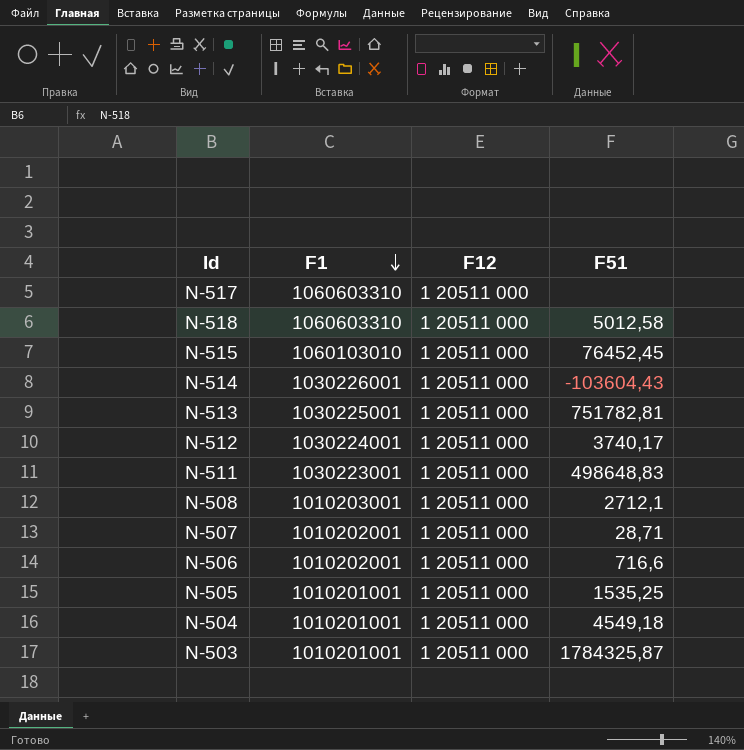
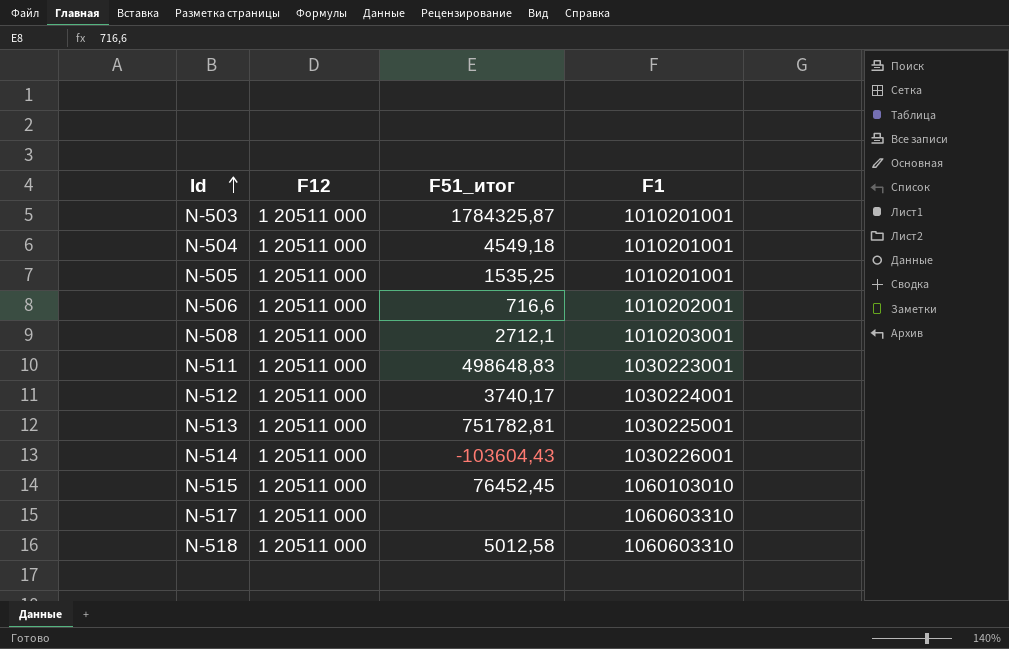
row order: F1 descending -> Id ascending
column name: F51 -> F51_итог
column F1 | position: 2 -> 4
row N-507: 1010202001 | 1 20511 000 | 28,71 -> none

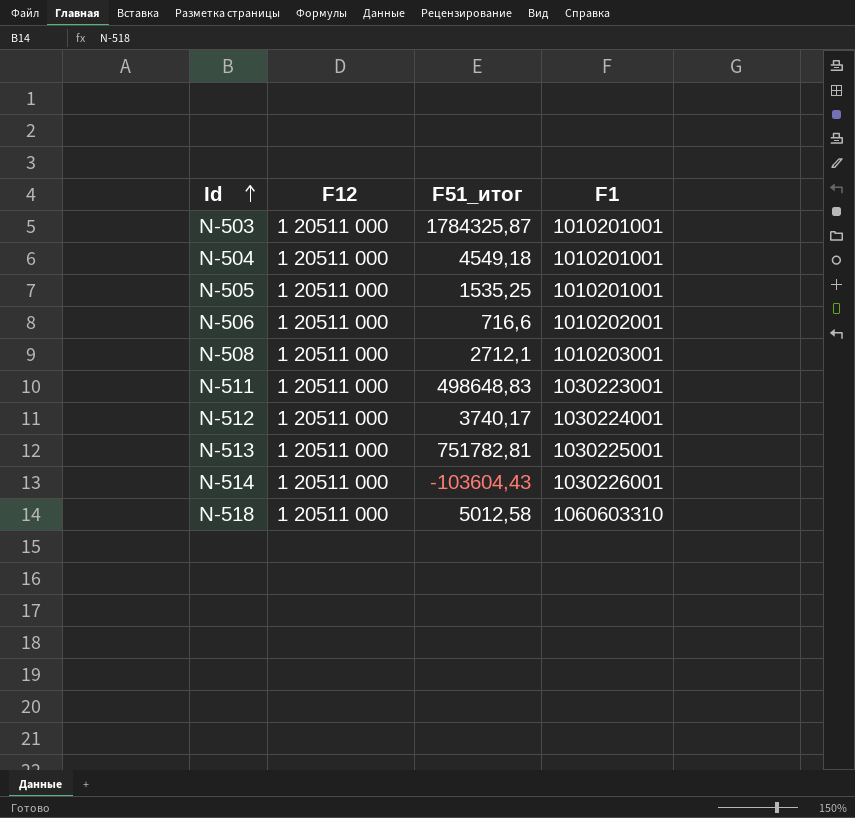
row N-515: 1 20511 000 | 76452,45 | 1060103010 -> none
row N-517: 1 20511 000 | none | 1060603310 -> none

